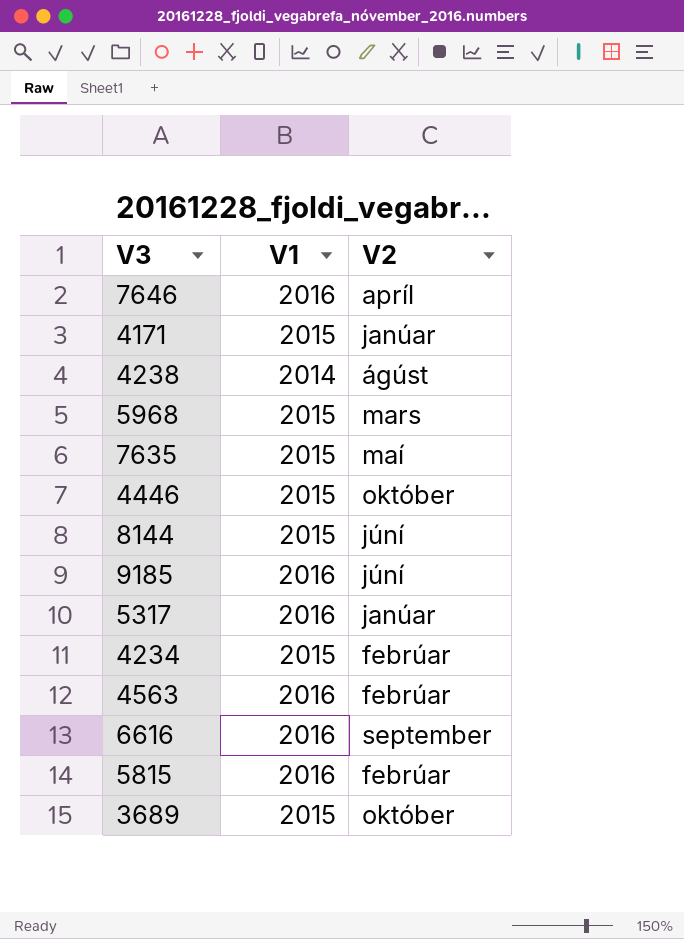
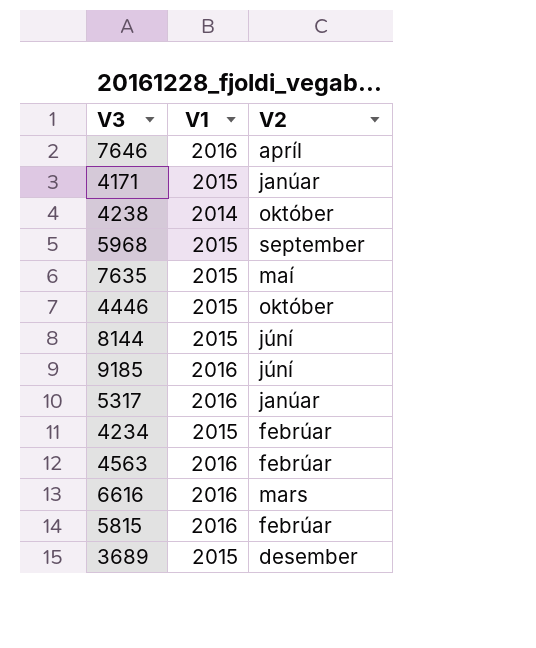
4238 | V2: ágúst -> október
5968 | V2: mars -> september
6616 | V2: september -> mars
3689 | V2: október -> desember

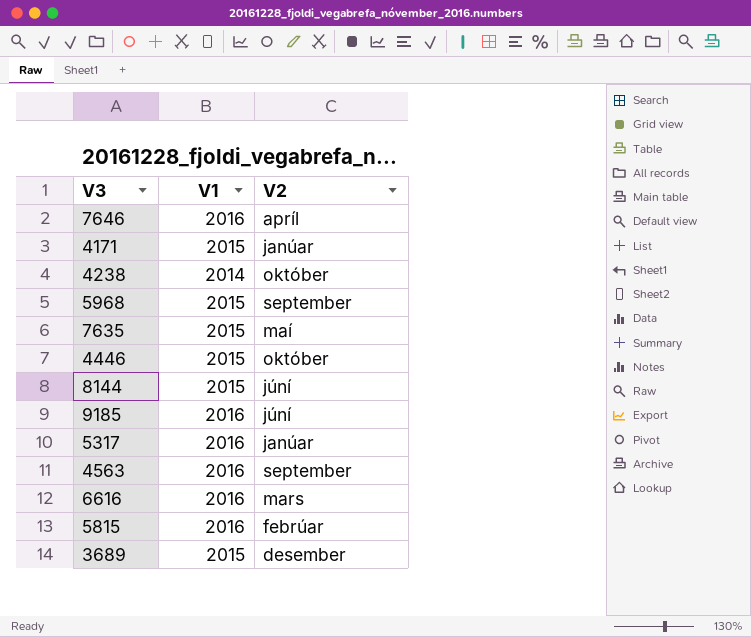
row 4234: 2015 | febrúar -> none
4563 | V2: febrúar -> september

